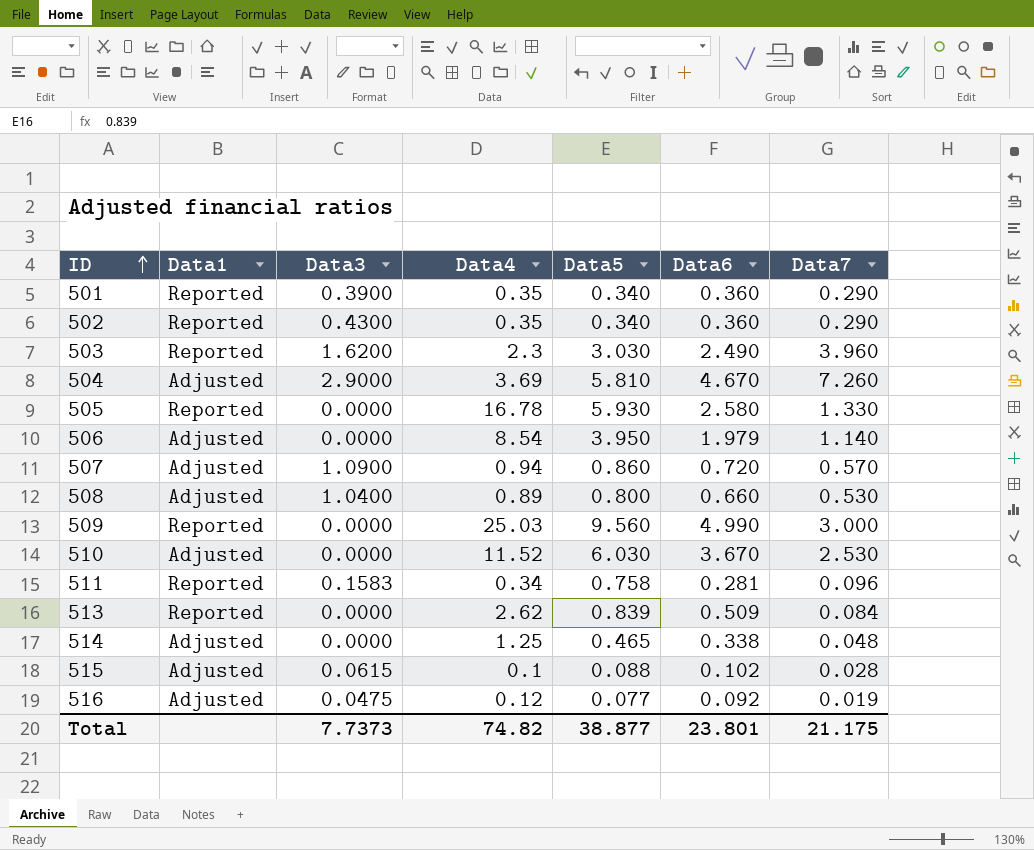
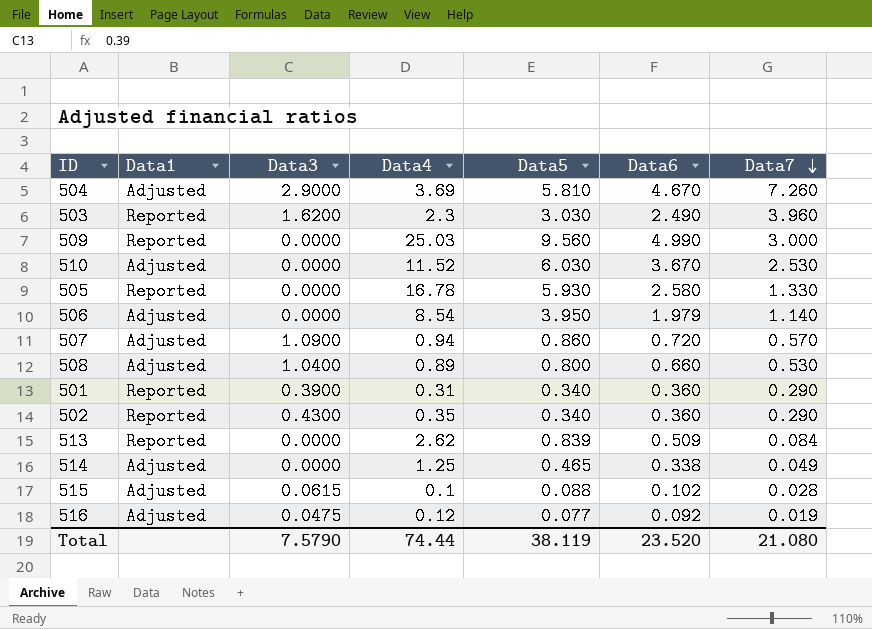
row order: ID ascending -> Data7 descending
row 511: Reported | 0.1583 | 0.34 | 0.758 | 0.281 | 0.096 -> none
501 | Data4: 0.35 -> 0.31
514 | Data7: 0.048 -> 0.049
Total | Data3: 7.7373 -> 7.5790
Total | Data4: 74.82 -> 74.44
Total | Data5: 38.877 -> 38.119
Total | Data6: 23.801 -> 23.520
Total | Data7: 21.175 -> 21.080

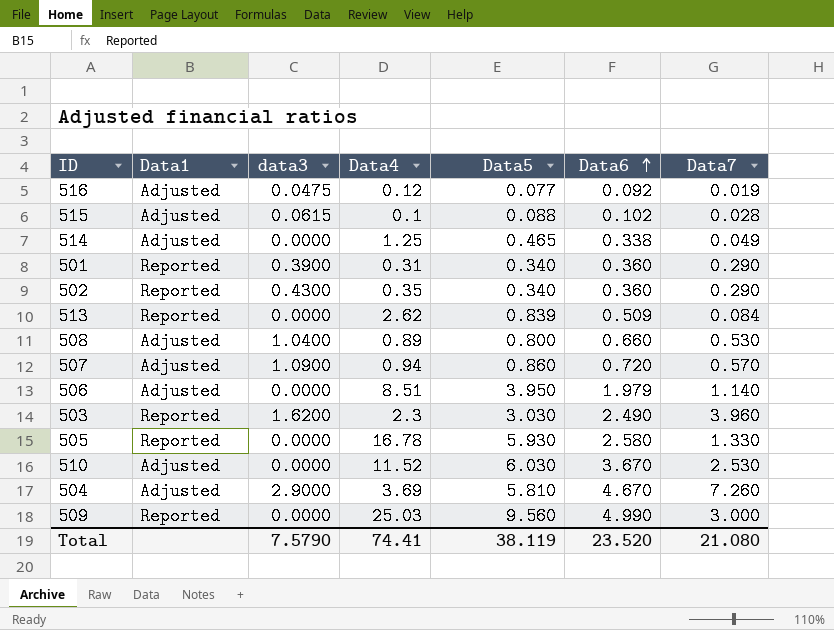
row order: Data7 descending -> Data6 ascending
column name: Data3 -> data3
506 | Data4: 8.54 -> 8.51
Total | Data4: 74.44 -> 74.41

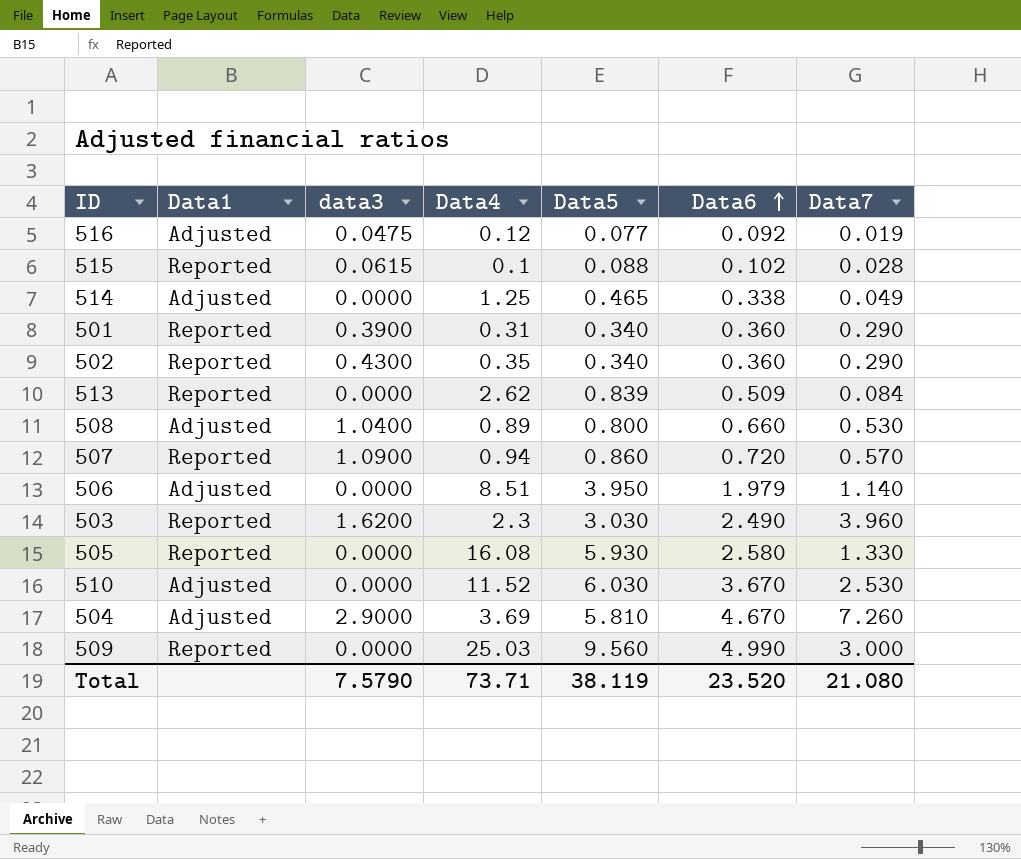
515 | Data1: Adjusted -> Reported
507 | Data1: Adjusted -> Reported
505 | Data4: 16.78 -> 16.08
Total | Data4: 74.41 -> 73.71

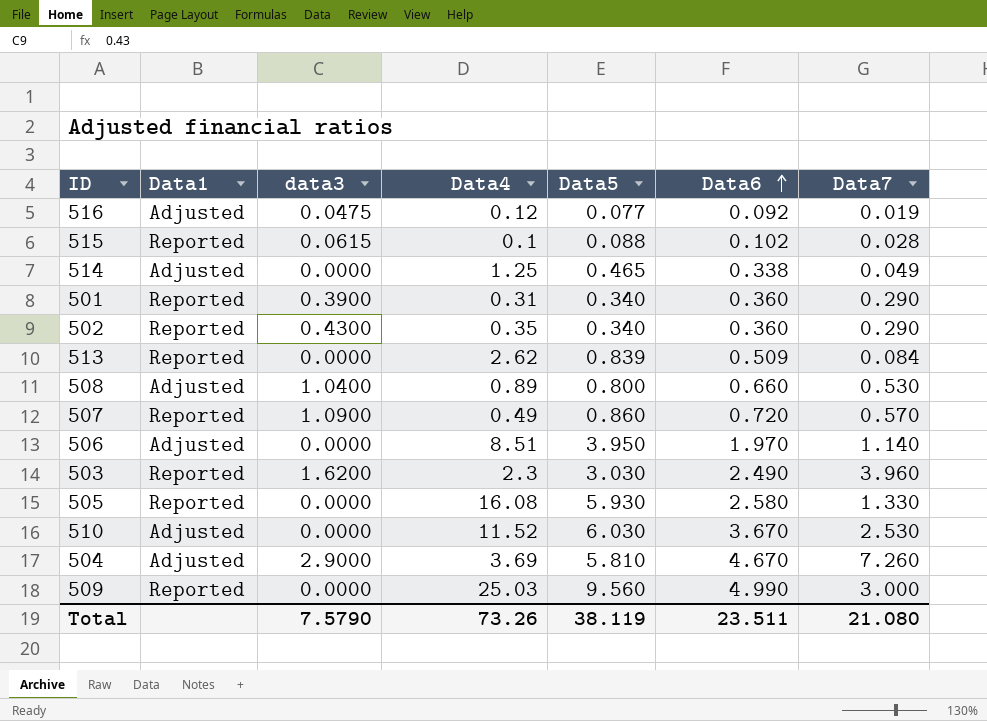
507 | Data4: 0.94 -> 0.49
506 | Data6: 1.979 -> 1.970
Total | Data4: 73.71 -> 73.26
Total | Data6: 23.520 -> 23.511

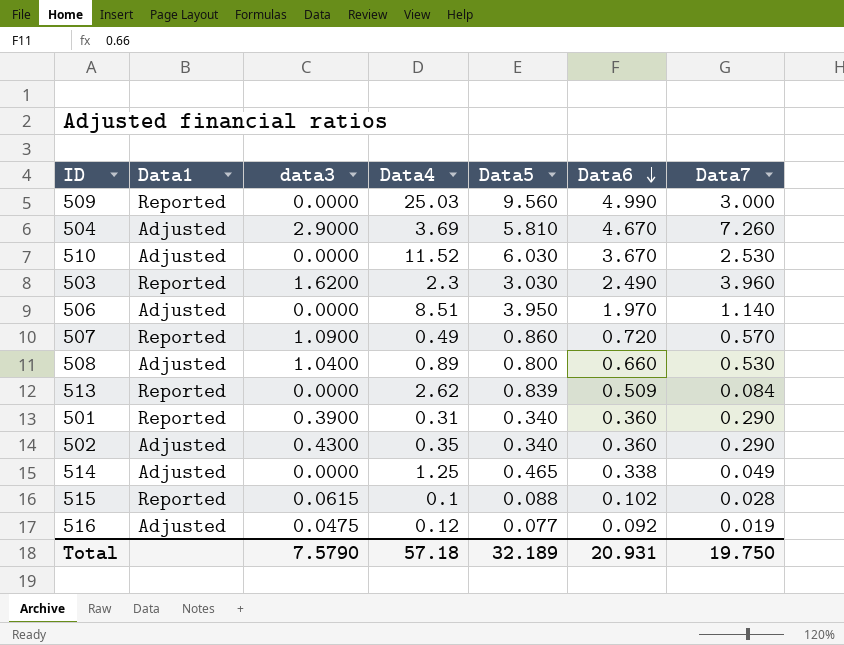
row order: Data6 ascending -> Data6 descending
row 505: Reported | 0.0000 | 16.08 | 5.930 | 2.580 | 1.330 -> none
502 | Data1: Reported -> Adjusted
Total | Data4: 73.26 -> 57.18
Total | Data5: 38.119 -> 32.189
Total | Data6: 23.511 -> 20.931
Total | Data7: 21.080 -> 19.750

